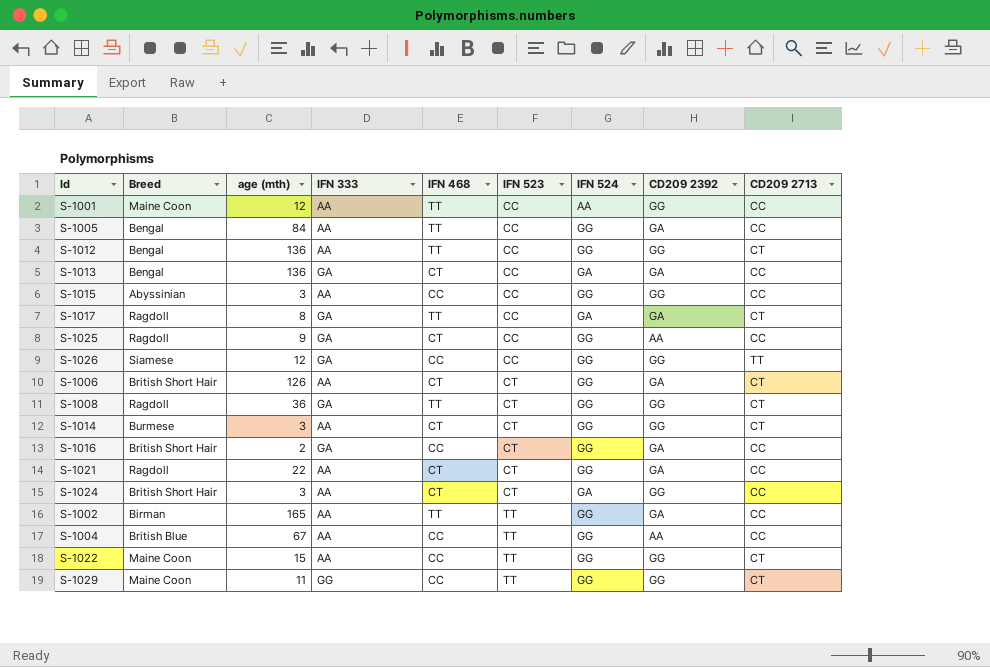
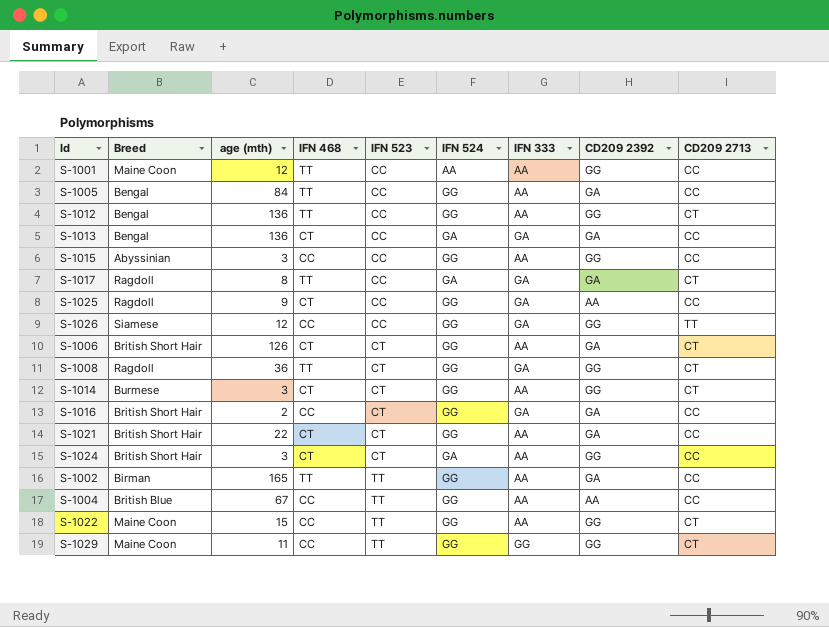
column IFN 333 | position: 4 -> 7
S-1021 | Breed: Ragdoll -> British Short Hair

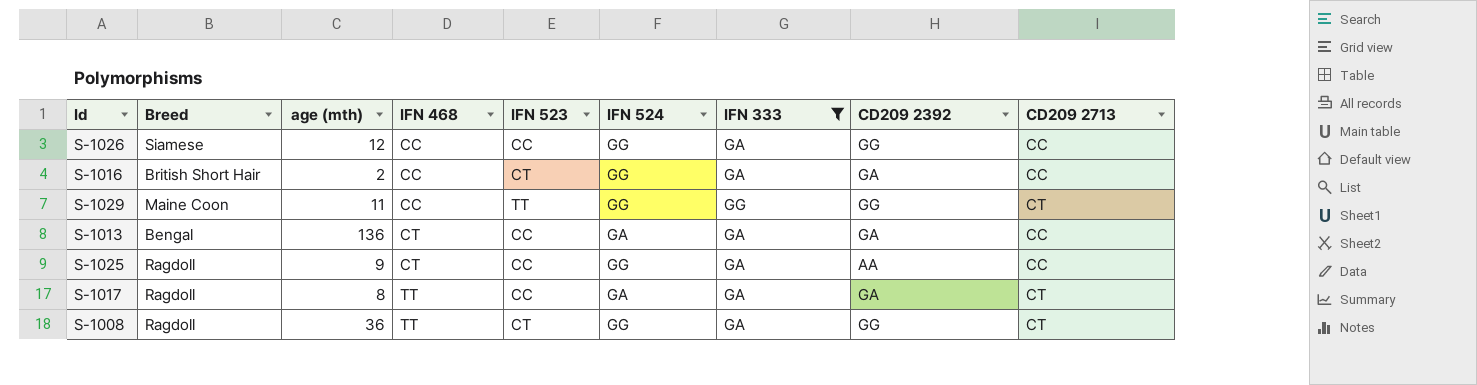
filter: none -> IFN 333 != AA
row order: IFN 523 ascending -> IFN 468 ascending
S-1026 | CD209 2713: TT -> CC

